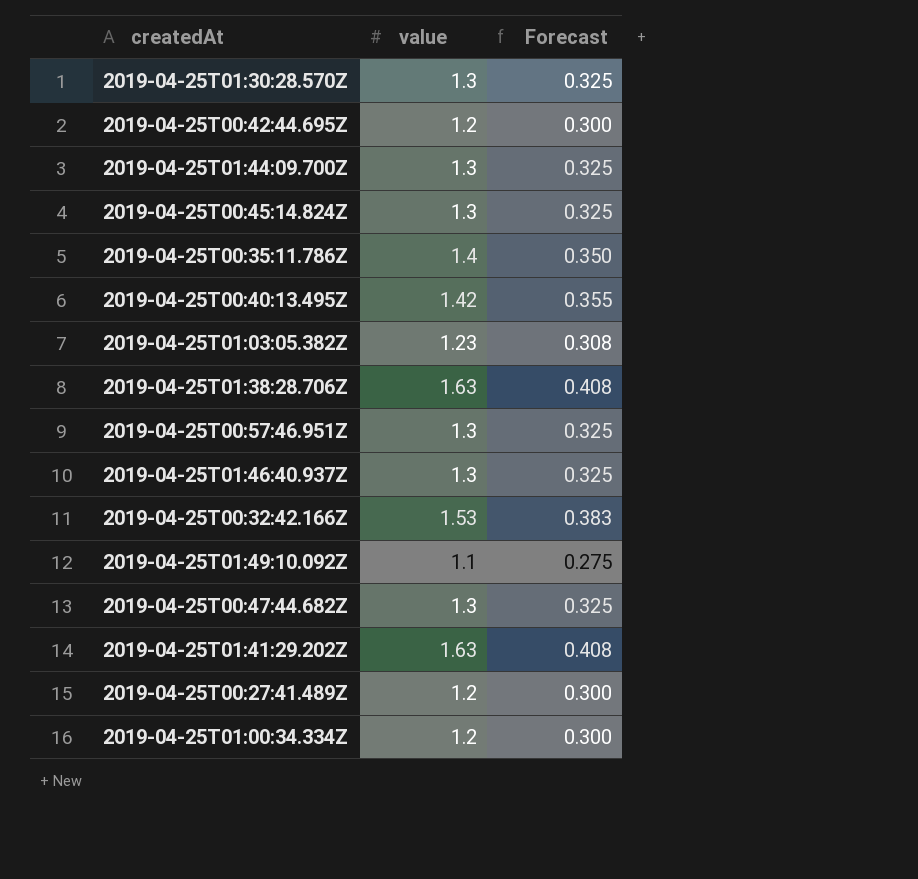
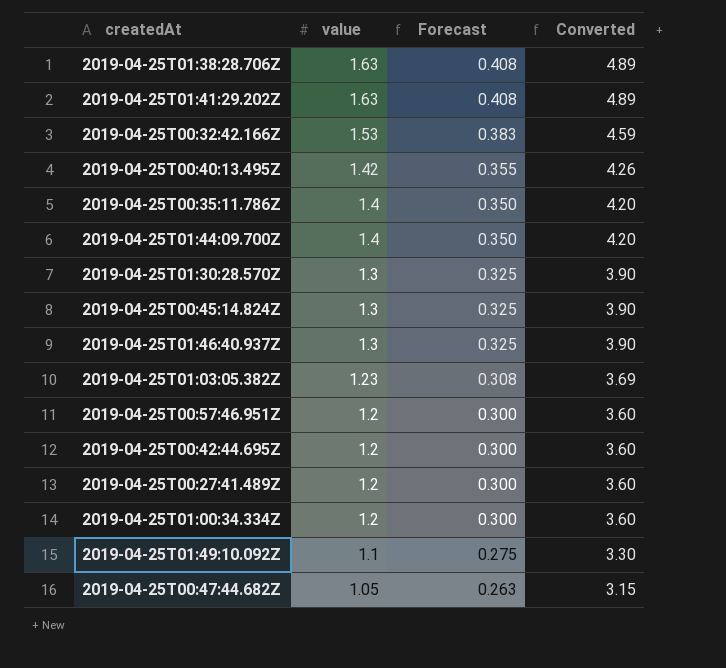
row order: none -> value descending
column Converted | formula: none -> [value] * 3
2019-04-25T01:44:09.700Z | value: 1.3 -> 1.4
2019-04-25T01:44:09.700Z | Forecast: 0.325 -> 0.350
2019-04-25T00:57:46.951Z | value: 1.3 -> 1.2
2019-04-25T00:57:46.951Z | Forecast: 0.325 -> 0.300
2019-04-25T00:47:44.682Z | value: 1.3 -> 1.05
2019-04-25T00:47:44.682Z | Forecast: 0.325 -> 0.263

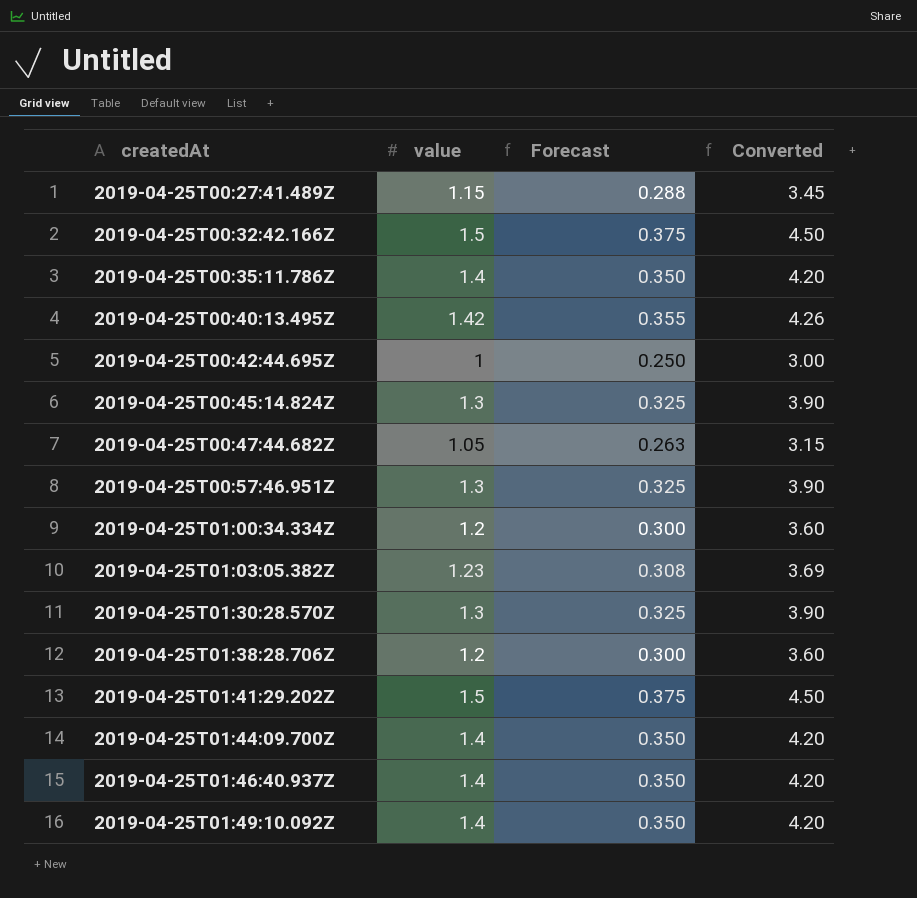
row order: value descending -> createdAt ascending
2019-04-25T00:27:41.489Z | value: 1.2 -> 1.15
2019-04-25T00:27:41.489Z | Forecast: 0.300 -> 0.288
2019-04-25T00:27:41.489Z | Converted: 3.60 -> 3.45
2019-04-25T00:32:42.166Z | value: 1.53 -> 1.5
2019-04-25T00:32:42.166Z | Forecast: 0.383 -> 0.375
2019-04-25T00:32:42.166Z | Converted: 4.59 -> 4.50
2019-04-25T00:42:44.695Z | value: 1.2 -> 1
2019-04-25T00:42:44.695Z | Forecast: 0.300 -> 0.250
2019-04-25T00:42:44.695Z | Converted: 3.60 -> 3.00
2019-04-25T00:57:46.951Z | value: 1.2 -> 1.3
2019-04-25T00:57:46.951Z | Forecast: 0.300 -> 0.325
2019-04-25T00:57:46.951Z | Converted: 3.60 -> 3.90
2019-04-25T01:38:28.706Z | value: 1.63 -> 1.2
2019-04-25T01:38:28.706Z | Forecast: 0.408 -> 0.300
2019-04-25T01:38:28.706Z | Converted: 4.89 -> 3.60
2019-04-25T01:41:29.202Z | value: 1.63 -> 1.5
2019-04-25T01:41:29.202Z | Forecast: 0.408 -> 0.375
2019-04-25T01:41:29.202Z | Converted: 4.89 -> 4.50
2019-04-25T01:46:40.937Z | value: 1.3 -> 1.4
2019-04-25T01:46:40.937Z | Forecast: 0.325 -> 0.350
2019-04-25T01:46:40.937Z | Converted: 3.90 -> 4.20
2019-04-25T01:49:10.092Z | value: 1.1 -> 1.4
2019-04-25T01:49:10.092Z | Forecast: 0.275 -> 0.350
2019-04-25T01:49:10.092Z | Converted: 3.30 -> 4.20

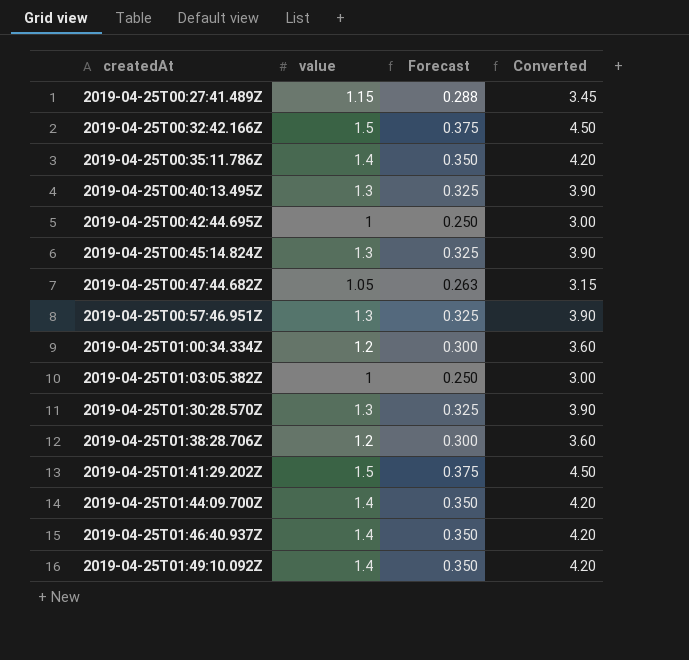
2019-04-25T00:40:13.495Z | value: 1.42 -> 1.3
2019-04-25T00:40:13.495Z | Forecast: 0.355 -> 0.325
2019-04-25T00:40:13.495Z | Converted: 4.26 -> 3.90
2019-04-25T01:03:05.382Z | value: 1.23 -> 1
2019-04-25T01:03:05.382Z | Forecast: 0.308 -> 0.250
2019-04-25T01:03:05.382Z | Converted: 3.69 -> 3.00

